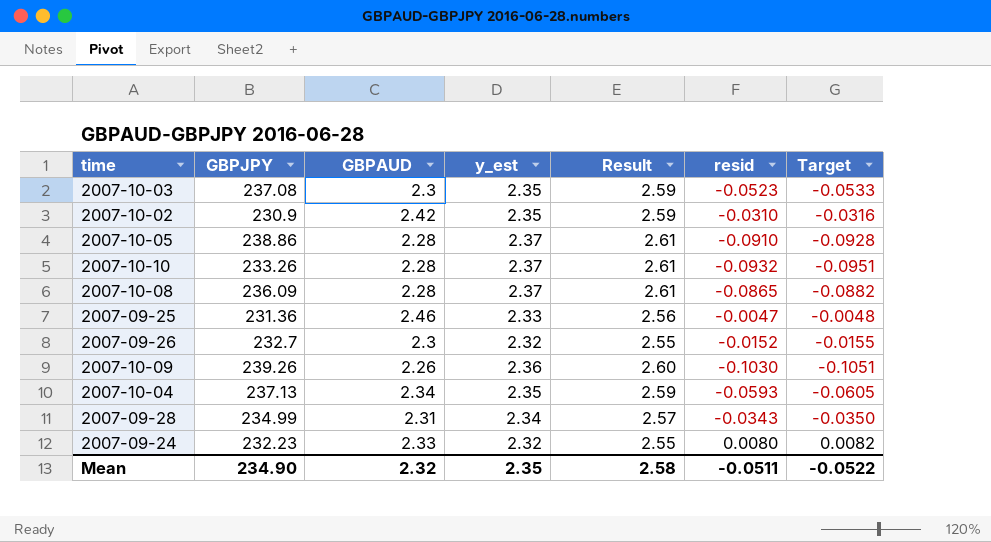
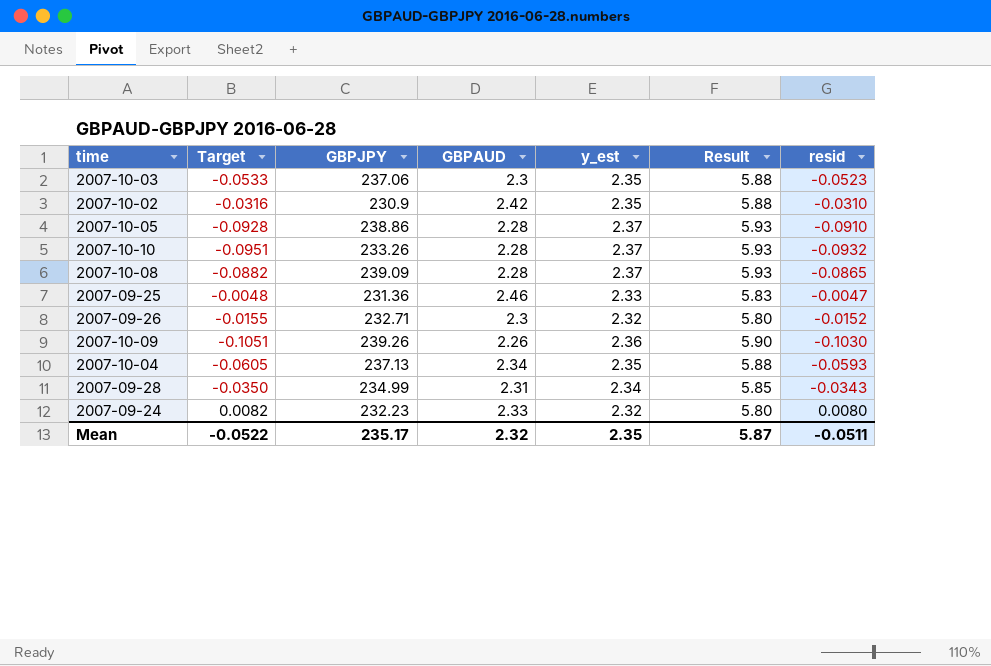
column Target | position: 7 -> 2
column Result | formula: [y_est] * 1.1 -> [y_est] * 2.5
2007-10-03 | GBPJPY: 237.08 -> 237.06
2007-10-08 | GBPJPY: 236.09 -> 239.09
2007-09-26 | GBPJPY: 232.7 -> 232.71
Mean | GBPJPY: 234.90 -> 235.17
Mean | Result: 2.58 -> 5.87

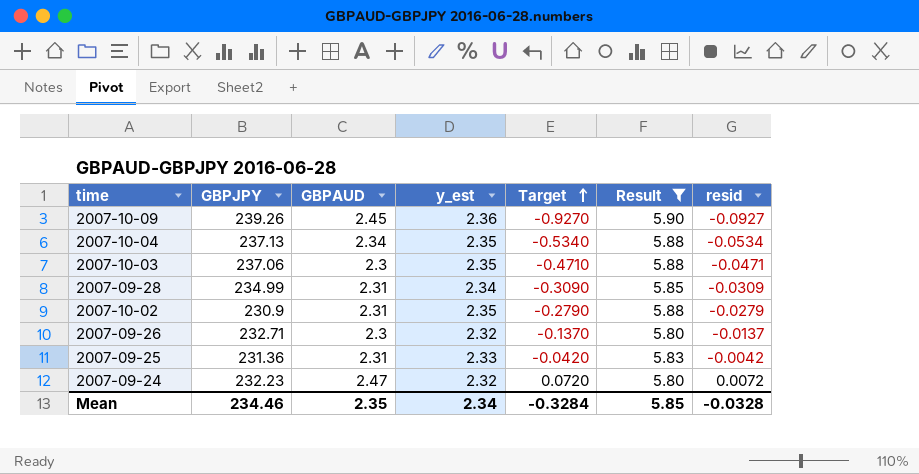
filter: none -> Result != 5.93
row order: none -> Target ascending
column Target | formula: [resid] * 1.02 -> [resid] * 10
column Target | position: 2 -> 5
2007-10-09 | GBPAUD: 2.26 -> 2.45
2007-10-09 | resid: -0.1030 -> -0.0927
2007-10-04 | resid: -0.0593 -> -0.0534
2007-10-03 | resid: -0.0523 -> -0.0471
2007-09-28 | resid: -0.0343 -> -0.0309
2007-10-02 | GBPAUD: 2.42 -> 2.31
2007-10-02 | resid: -0.0310 -> -0.0279
2007-09-26 | resid: -0.0152 -> -0.0137
2007-09-25 | GBPAUD: 2.46 -> 2.31
2007-09-25 | resid: -0.0047 -> -0.0042
2007-09-24 | GBPAUD: 2.33 -> 2.47
2007-09-24 | resid: 0.0080 -> 0.0072
Mean | GBPJPY: 235.17 -> 234.46
Mean | GBPAUD: 2.32 -> 2.35
Mean | y_est: 2.35 -> 2.34
Mean | Target: -0.0522 -> -0.3284
Mean | Result: 5.87 -> 5.85
Mean | resid: -0.0511 -> -0.0328

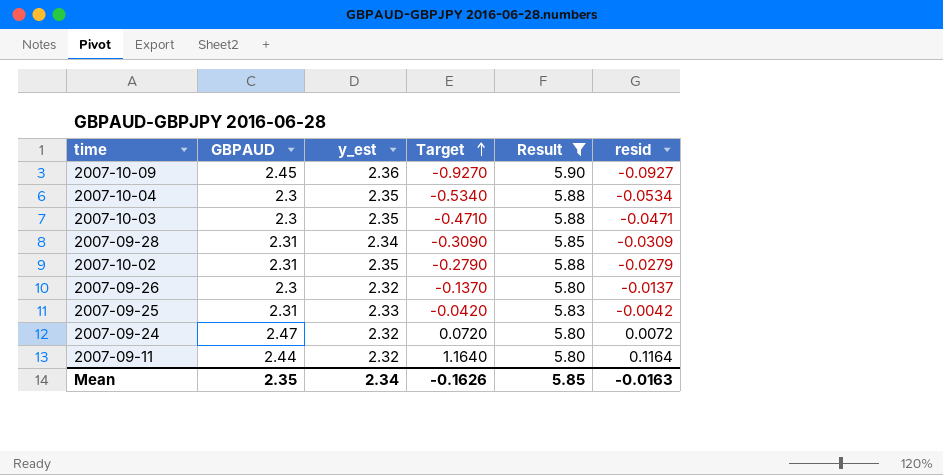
column GBPJPY | position: 2 -> none
2007-10-04 | GBPAUD: 2.34 -> 2.3
row 2007-09-11: none -> 2.44 | 2.32 | 1.1640 | 5.80 | 0.1164
Mean | Target: -0.3284 -> -0.1626
Mean | resid: -0.0328 -> -0.0163

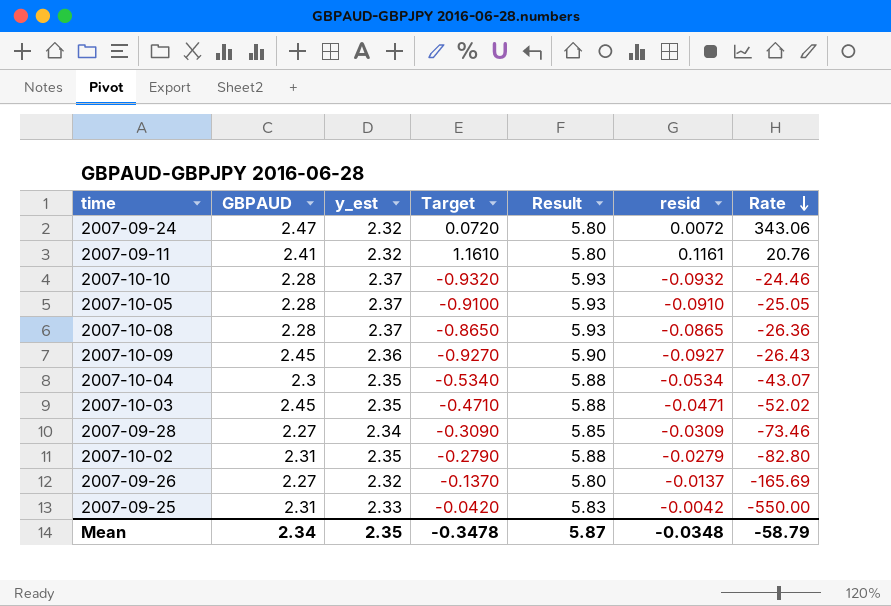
filter: Result != 5.93 -> none
row order: Target ascending -> Rate descending
column Rate | formula: none -> [GBPAUD] / [resid]
2007-09-11 | GBPAUD: 2.44 -> 2.41
2007-09-11 | Target: 1.1640 -> 1.1610
2007-09-11 | resid: 0.1164 -> 0.1161
2007-10-03 | GBPAUD: 2.3 -> 2.45
2007-09-28 | GBPAUD: 2.31 -> 2.27
2007-09-26 | GBPAUD: 2.3 -> 2.27
Mean | GBPAUD: 2.35 -> 2.34
Mean | y_est: 2.34 -> 2.35
Mean | Target: -0.1626 -> -0.3478
Mean | Result: 5.85 -> 5.87
Mean | resid: -0.0163 -> -0.0348

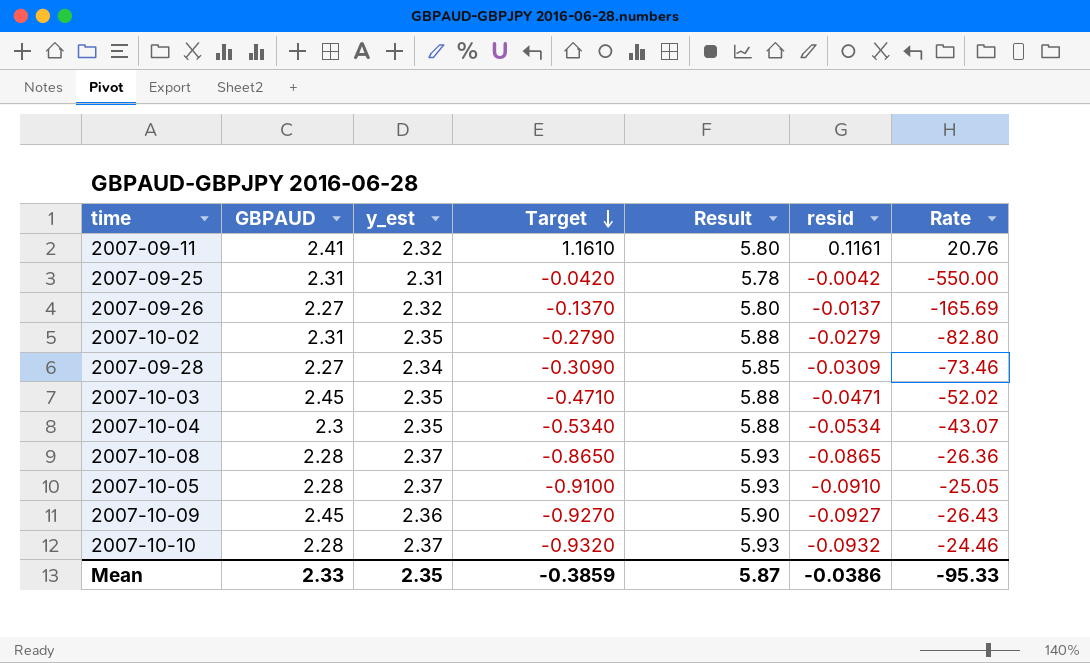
row order: Rate descending -> Target descending
row 2007-09-24: 2.47 | 2.32 | 0.0720 | 5.80 | 0.0072 | 343.06 -> none
2007-09-25 | y_est: 2.33 -> 2.31
2007-09-25 | Result: 5.83 -> 5.78
Mean | GBPAUD: 2.34 -> 2.33
Mean | Target: -0.3478 -> -0.3859
Mean | resid: -0.0348 -> -0.0386
Mean | Rate: -58.79 -> -95.33

